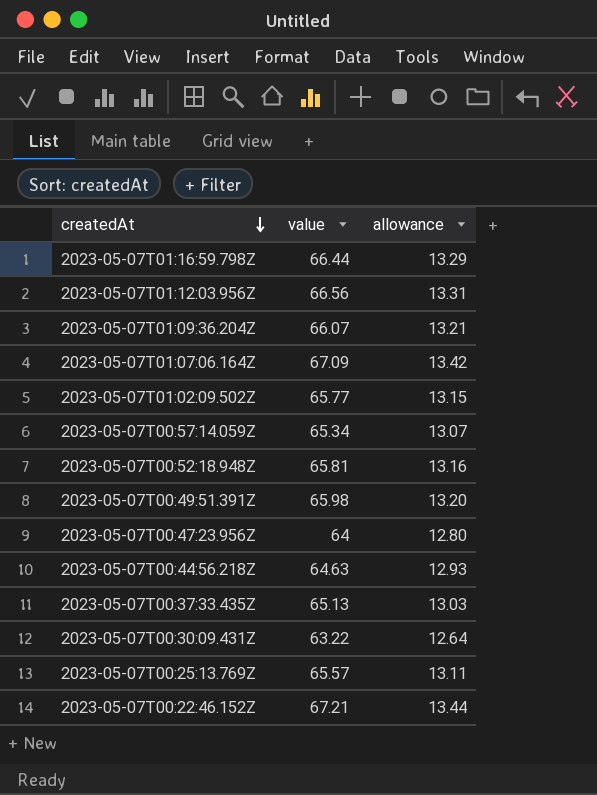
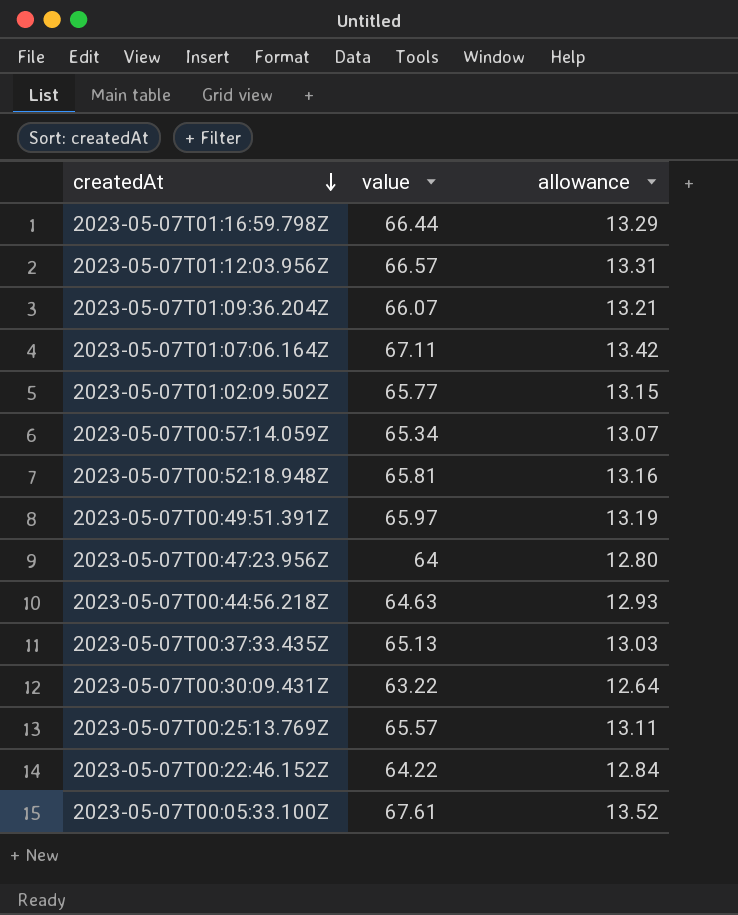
2023-05-07T01:12:03.956Z | value: 66.56 -> 66.57
2023-05-07T01:07:06.164Z | value: 67.09 -> 67.11
2023-05-07T00:49:51.391Z | value: 65.98 -> 65.97
2023-05-07T00:49:51.391Z | allowance: 13.20 -> 13.19
2023-05-07T00:22:46.152Z | value: 67.21 -> 64.22
2023-05-07T00:22:46.152Z | allowance: 13.44 -> 12.84
row 2023-05-07T00:05:33.100Z: none -> 67.61 | 13.52

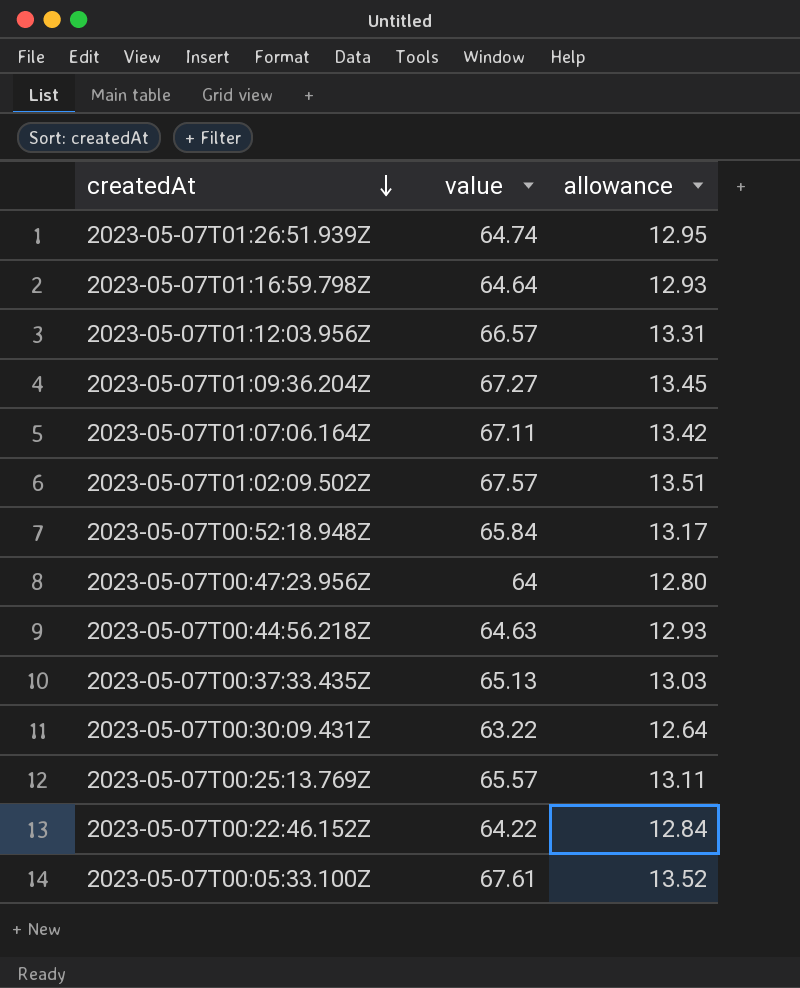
row 2023-05-07T00:57:14.059Z: 65.34 | 13.07 -> none
row 2023-05-07T00:49:51.391Z: 65.97 | 13.19 -> none
row 2023-05-07T01:26:51.939Z: none -> 64.74 | 12.95
2023-05-07T01:16:59.798Z | value: 66.44 -> 64.64
2023-05-07T01:16:59.798Z | allowance: 13.29 -> 12.93
2023-05-07T01:09:36.204Z | value: 66.07 -> 67.27
2023-05-07T01:09:36.204Z | allowance: 13.21 -> 13.45
2023-05-07T01:02:09.502Z | value: 65.77 -> 67.57
2023-05-07T01:02:09.502Z | allowance: 13.15 -> 13.51
2023-05-07T00:52:18.948Z | value: 65.81 -> 65.84
2023-05-07T00:52:18.948Z | allowance: 13.16 -> 13.17

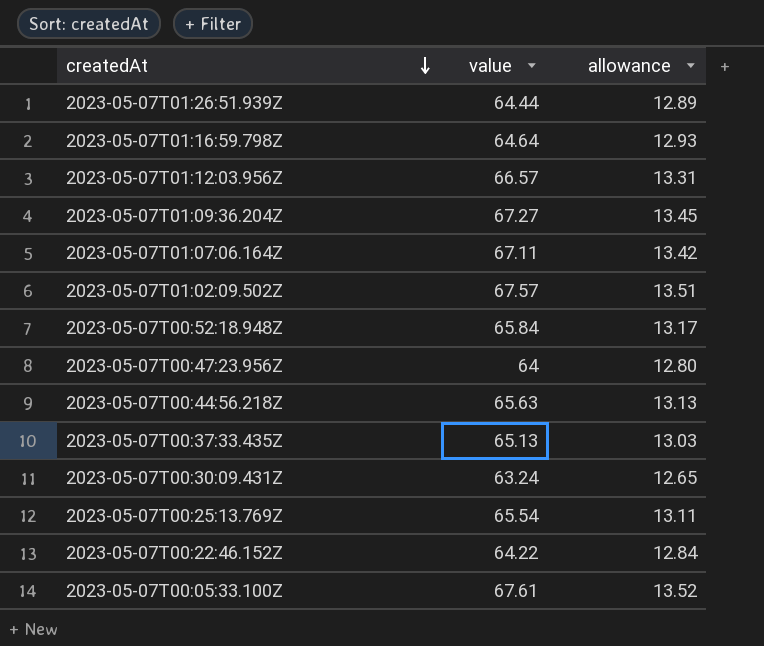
2023-05-07T01:26:51.939Z | value: 64.74 -> 64.44
2023-05-07T01:26:51.939Z | allowance: 12.95 -> 12.89
2023-05-07T00:44:56.218Z | value: 64.63 -> 65.63
2023-05-07T00:44:56.218Z | allowance: 12.93 -> 13.13
2023-05-07T00:30:09.431Z | value: 63.22 -> 63.24
2023-05-07T00:30:09.431Z | allowance: 12.64 -> 12.65
2023-05-07T00:25:13.769Z | value: 65.57 -> 65.54

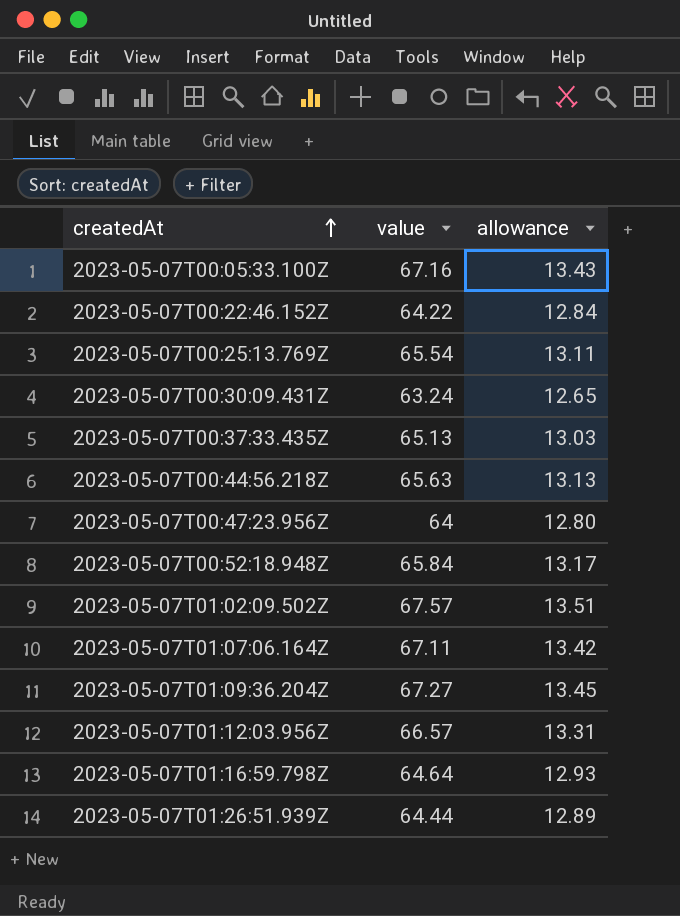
row order: createdAt descending -> createdAt ascending
2023-05-07T00:05:33.100Z | value: 67.61 -> 67.16
2023-05-07T00:05:33.100Z | allowance: 13.52 -> 13.43

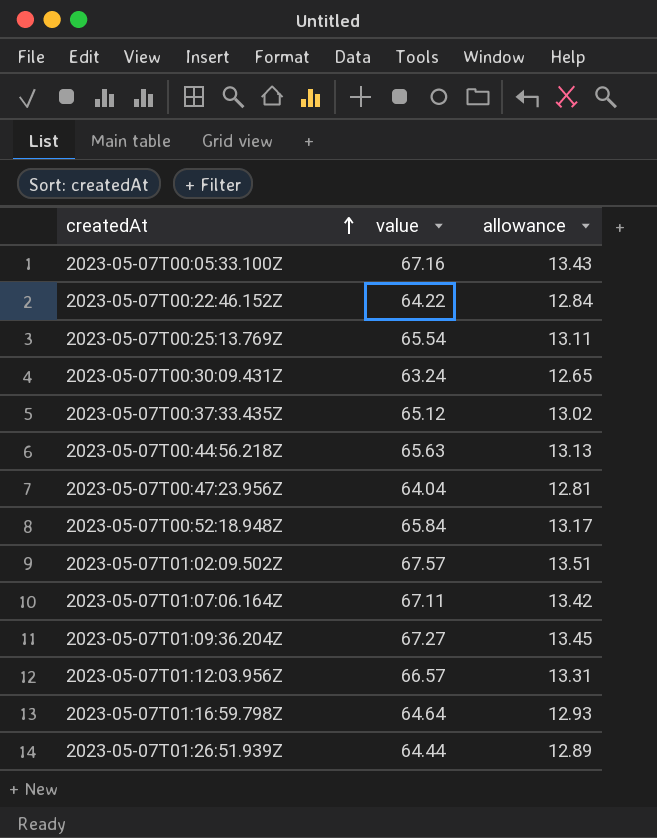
2023-05-07T00:37:33.435Z | value: 65.13 -> 65.12
2023-05-07T00:37:33.435Z | allowance: 13.03 -> 13.02
2023-05-07T00:47:23.956Z | value: 64 -> 64.04
2023-05-07T00:47:23.956Z | allowance: 12.80 -> 12.81

